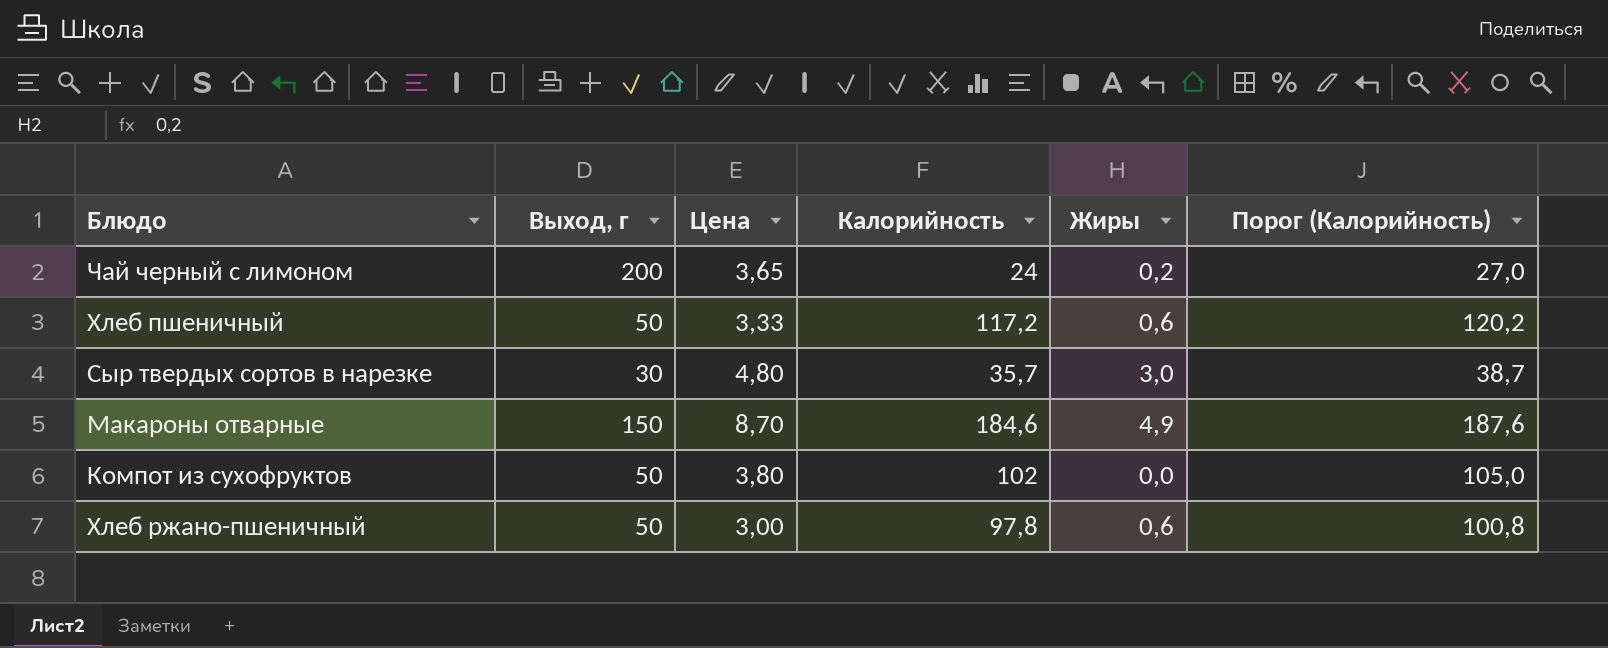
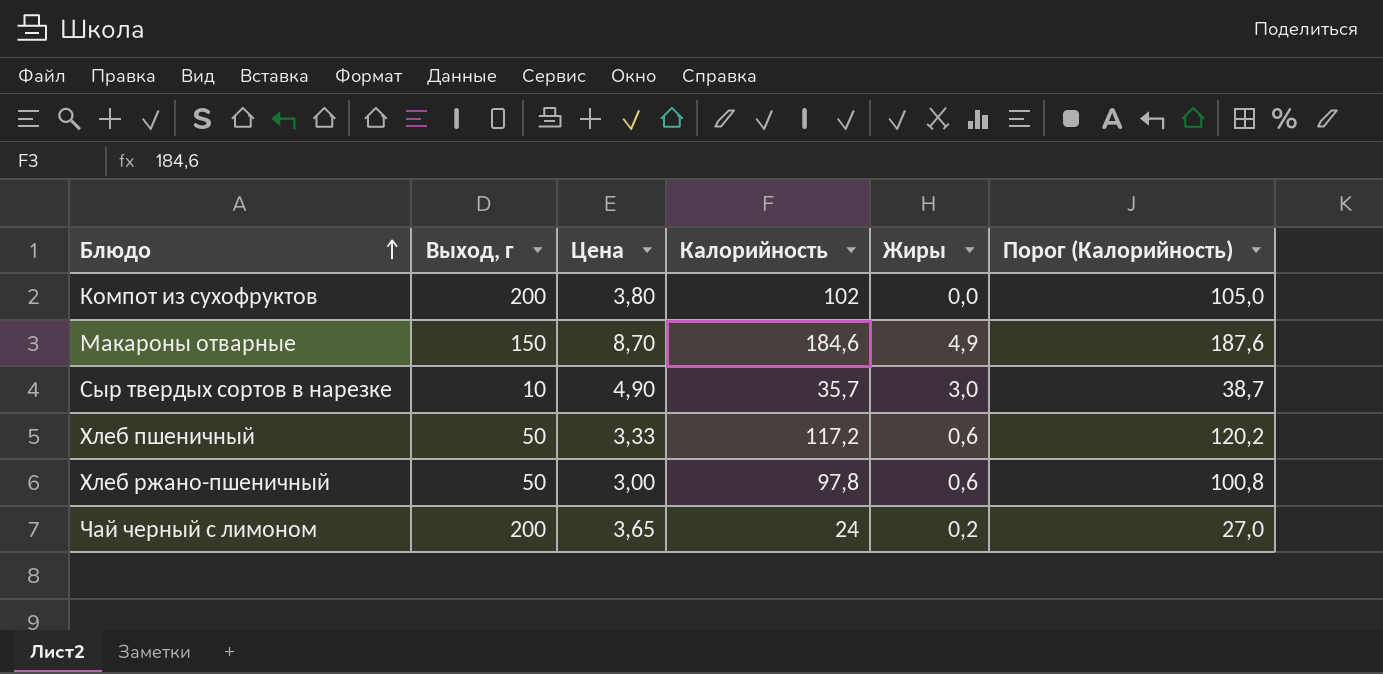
row order: none -> Блюдо ascending
Компот из сухофруктов | Выход, г: 50 -> 200
Сыр твердых сортов в нарезке | Выход, г: 30 -> 10
Сыр твердых сортов в нарезке | Цена: 4,80 -> 4,90

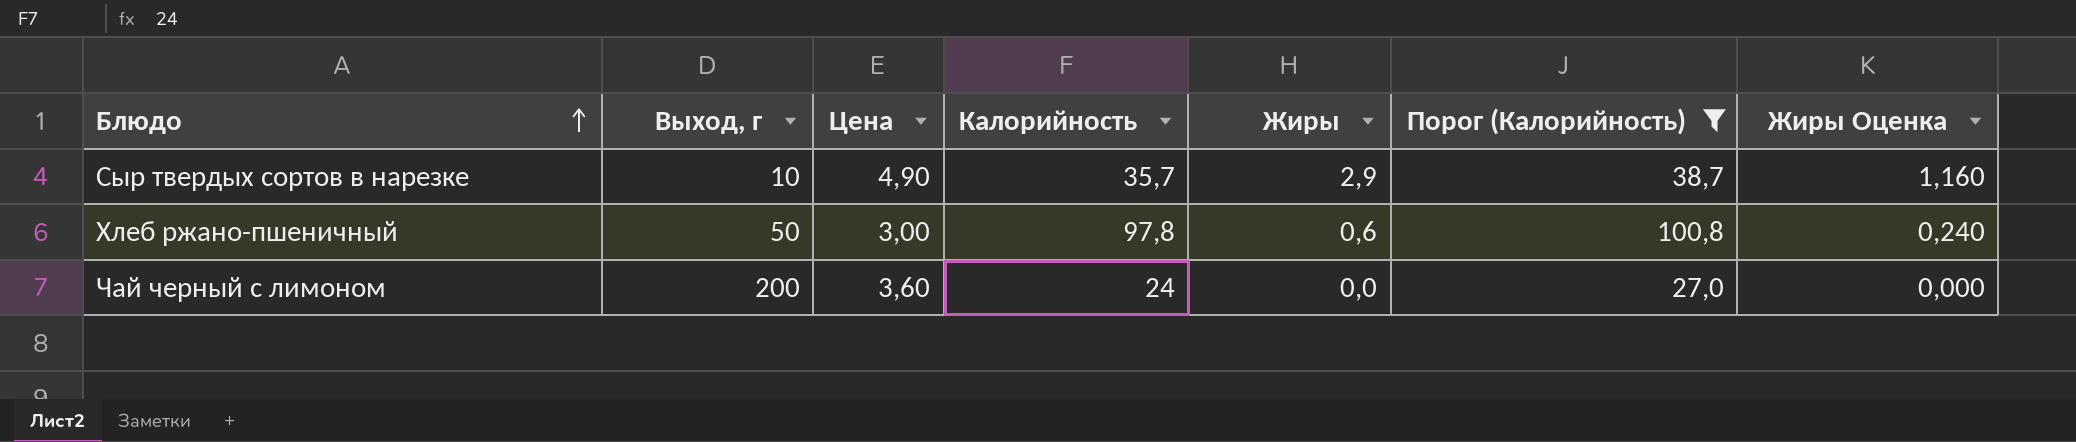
filter: none -> Порог (Калорийность) <= 100,8
column Жиры Оценка | formula: none -> [Жиры] * 0,4
Сыр твердых сортов в нарезке | Жиры: 3,0 -> 2,9
Чай черный с лимоном | Цена: 3,65 -> 3,60
Чай черный с лимоном | Жиры: 0,2 -> 0,0

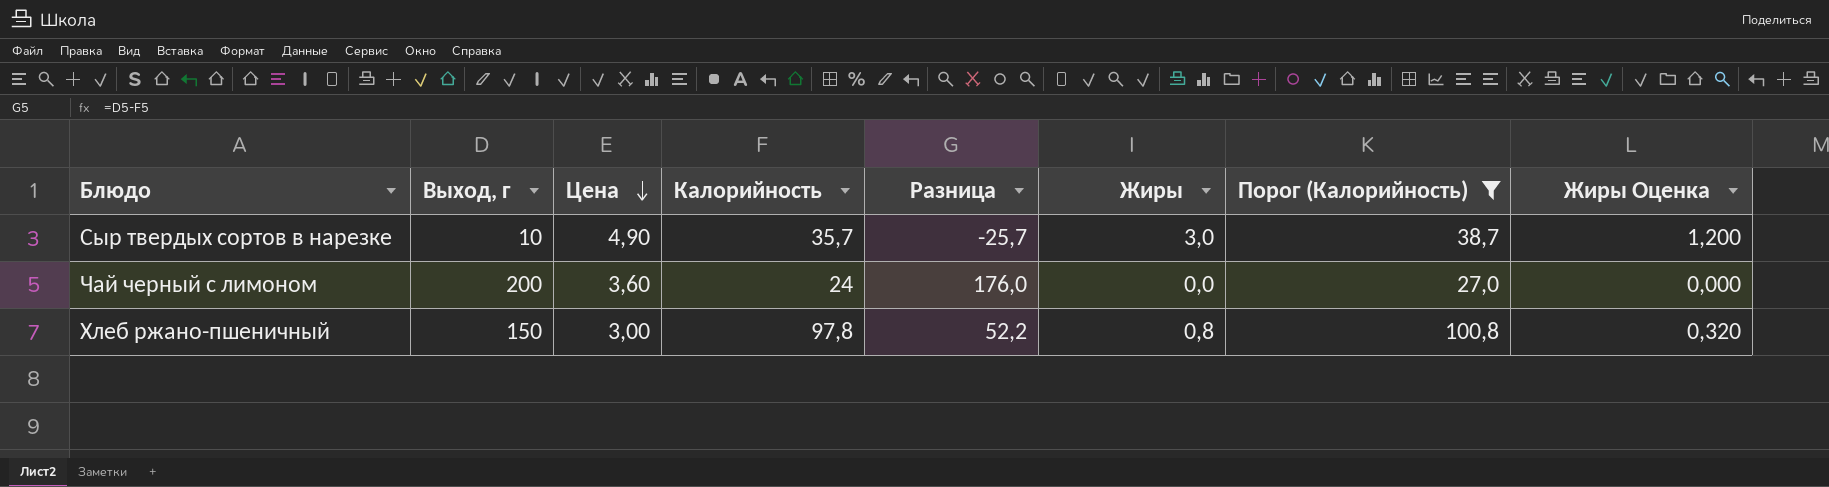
row order: Блюдо ascending -> Цена descending
column Разница | formula: none -> [Выход, г] - [Калорийность]
Сыр твердых сортов в нарезке | Жиры: 2,9 -> 3,0
Сыр твердых сортов в нарезке | Жиры Оценка: 1,160 -> 1,200
Хлеб ржано-пшеничный | Выход, г: 50 -> 150
Хлеб ржано-пшеничный | Жиры: 0,6 -> 0,8
Хлеб ржано-пшеничный | Жиры Оценка: 0,240 -> 0,320

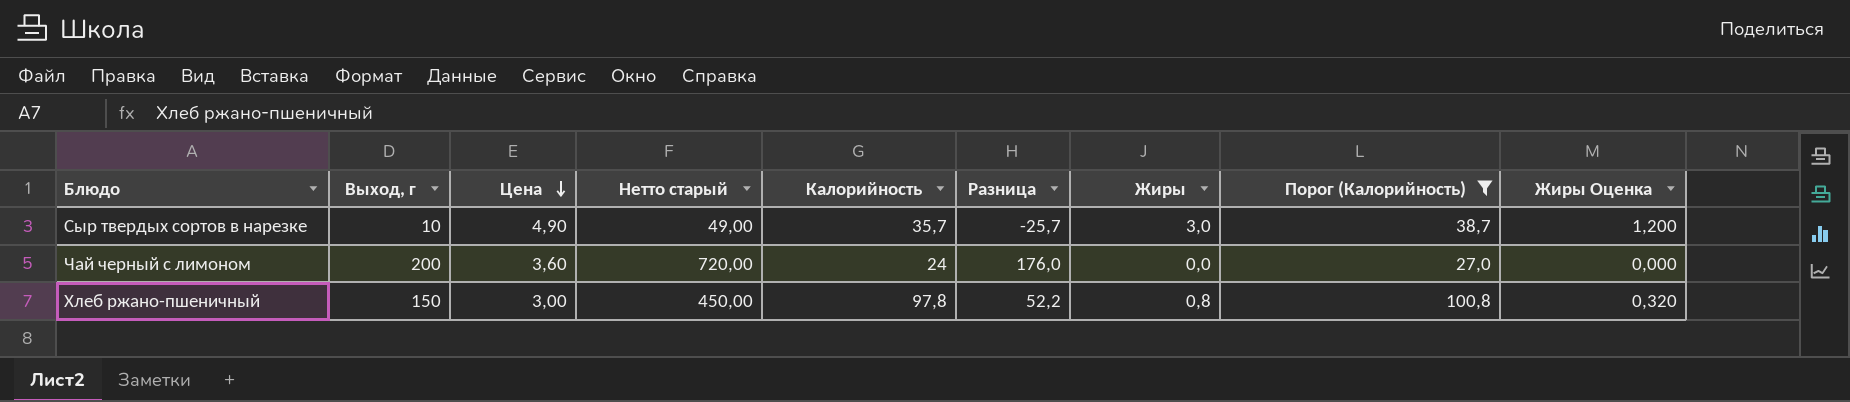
column Нетто старый | formula: none -> [Выход, г] * [Цена]

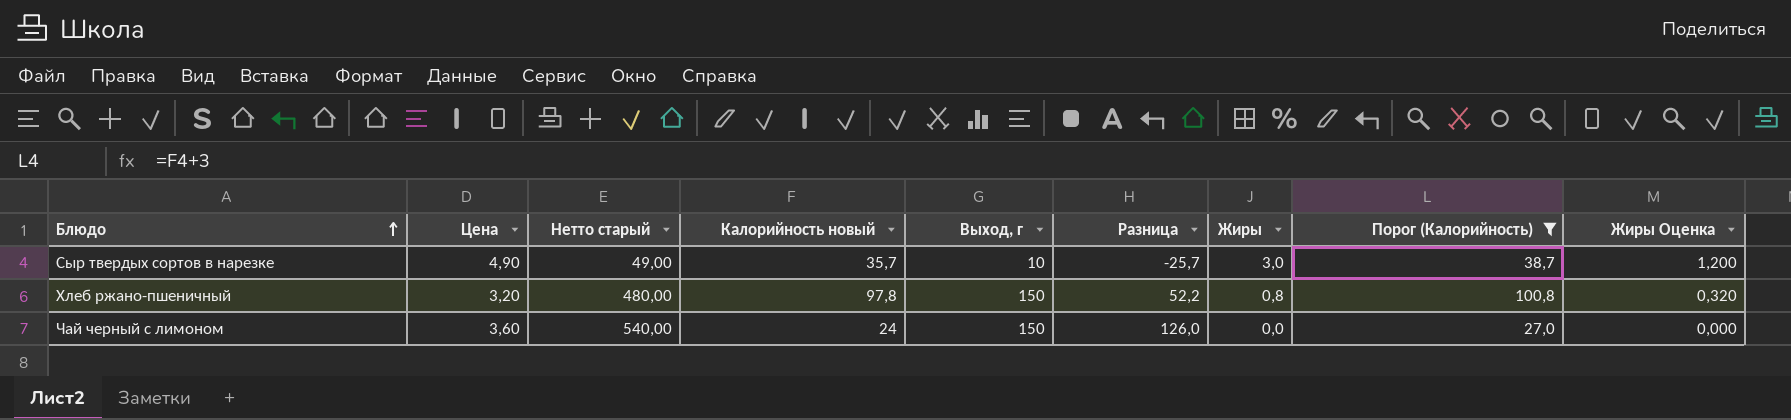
row order: Цена descending -> Блюдо ascending
column name: Калорийность -> Калорийность новый
column Выход, г | position: 2 -> 5
Хлеб ржано-пшеничный | Цена: 3,00 -> 3,20
Хлеб ржано-пшеничный | Нетто старый: 450,00 -> 480,00
Чай черный с лимоном | Нетто старый: 720,00 -> 540,00
Чай черный с лимоном | Выход, г: 200 -> 150
Чай черный с лимоном | Разница: 176,0 -> 126,0

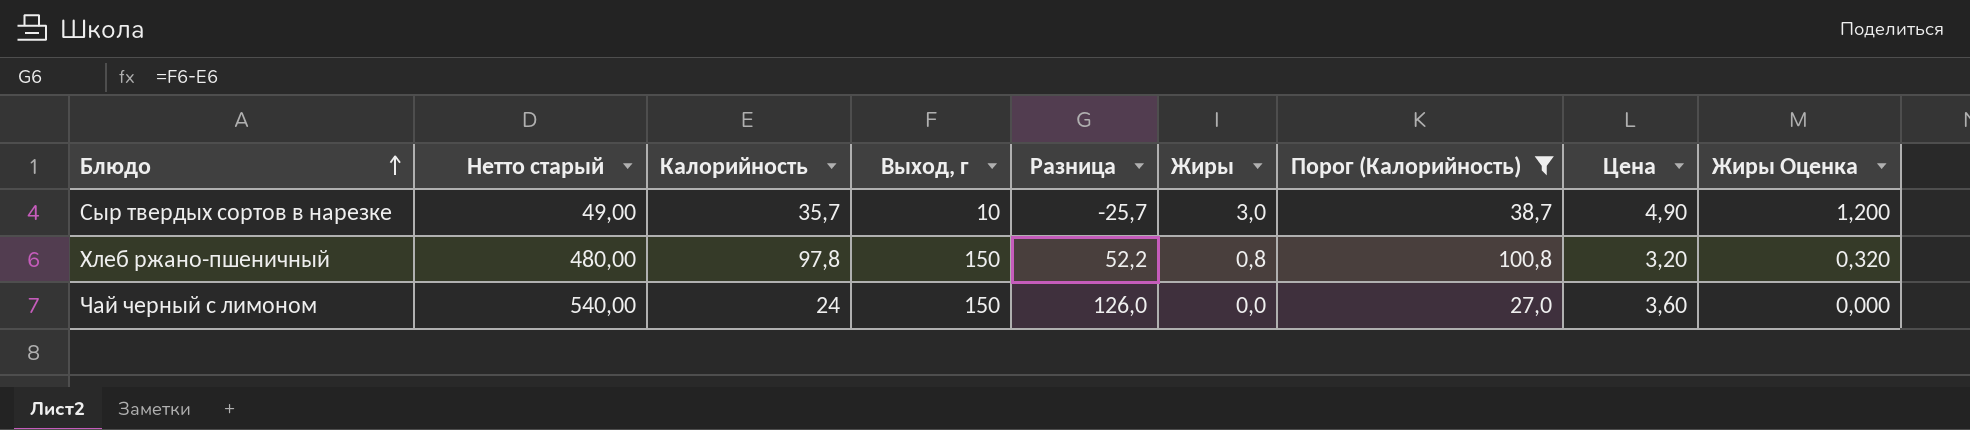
column name: Калорийность новый -> Калорийность
column Цена | position: 2 -> 8

